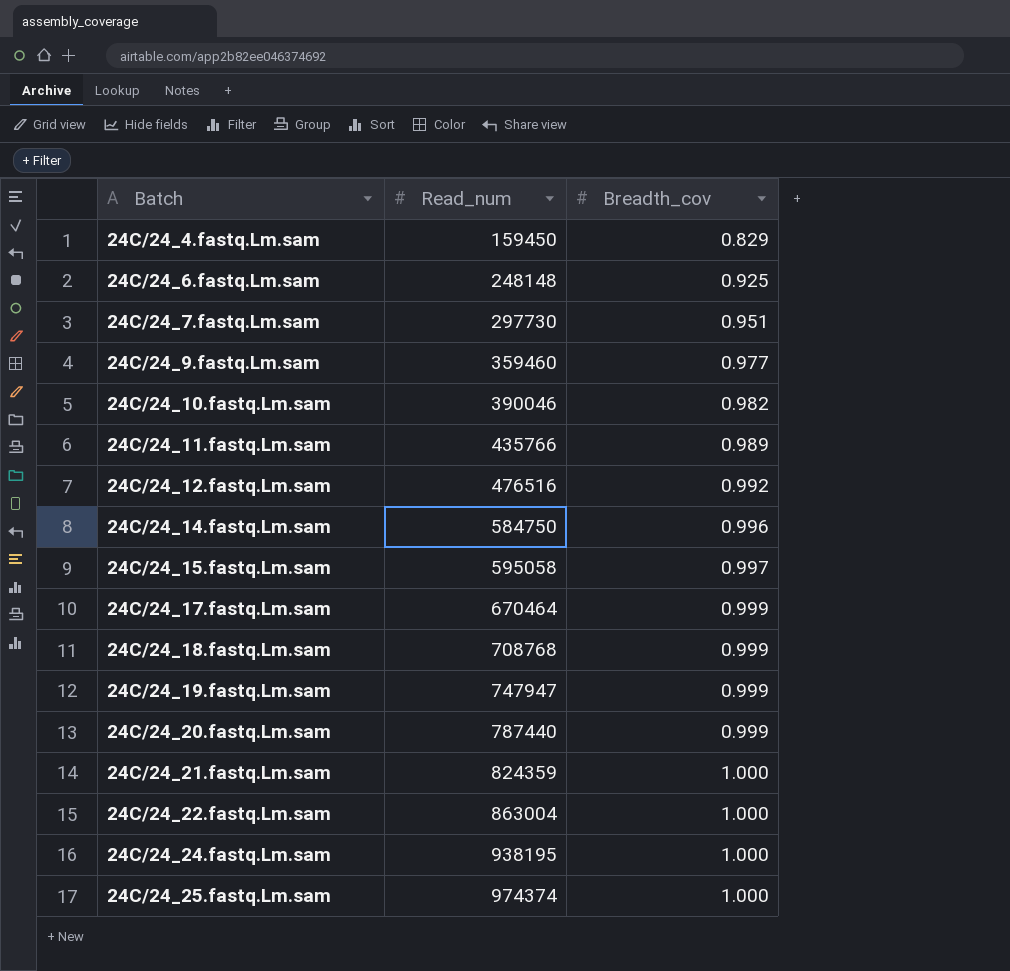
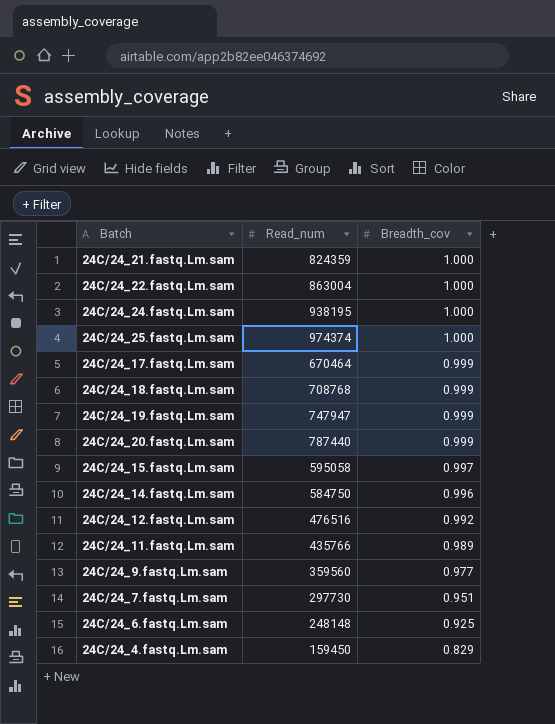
row order: Batch ascending -> Breadth_cov descending
row 24C/24_10.fastq.Lm.sam: 390046 | 0.982 -> none
24C/24_9.fastq.Lm.sam | Read_num: 359460 -> 359560

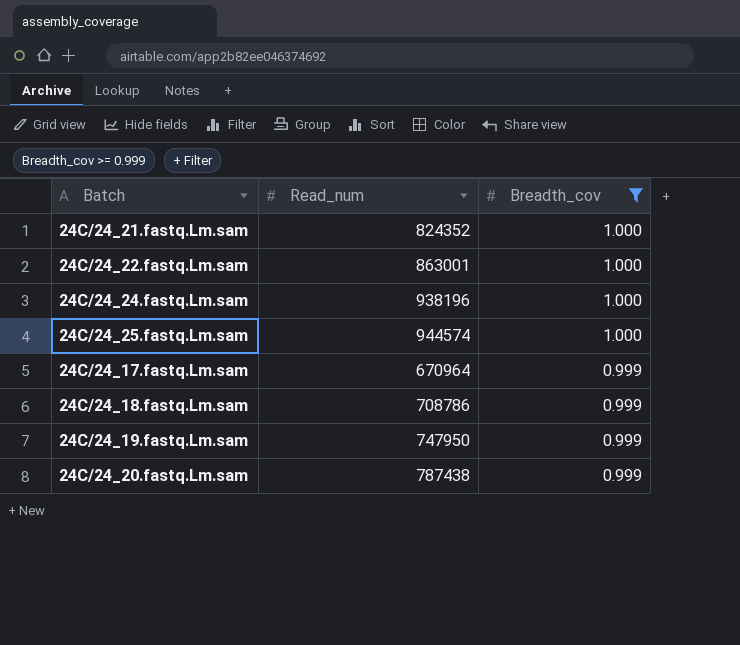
filter: none -> Breadth_cov >= 0.999
24C/24_21.fastq.Lm.sam | Read_num: 824359 -> 824352
24C/24_22.fastq.Lm.sam | Read_num: 863004 -> 863001
24C/24_24.fastq.Lm.sam | Read_num: 938195 -> 938196
24C/24_25.fastq.Lm.sam | Read_num: 974374 -> 944574
24C/24_17.fastq.Lm.sam | Read_num: 670464 -> 670964
24C/24_18.fastq.Lm.sam | Read_num: 708768 -> 708786
24C/24_19.fastq.Lm.sam | Read_num: 747947 -> 747950
24C/24_20.fastq.Lm.sam | Read_num: 787440 -> 787438

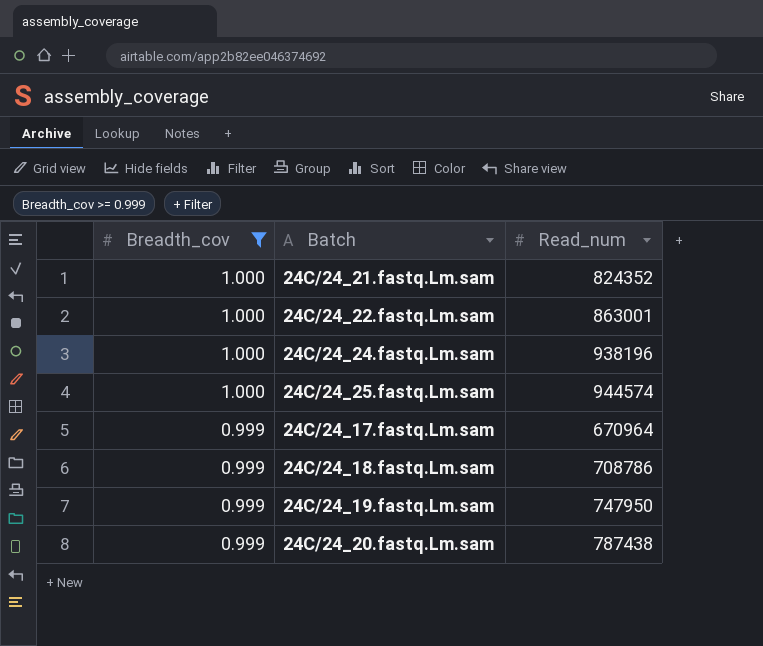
column Breadth_cov | position: 3 -> 1

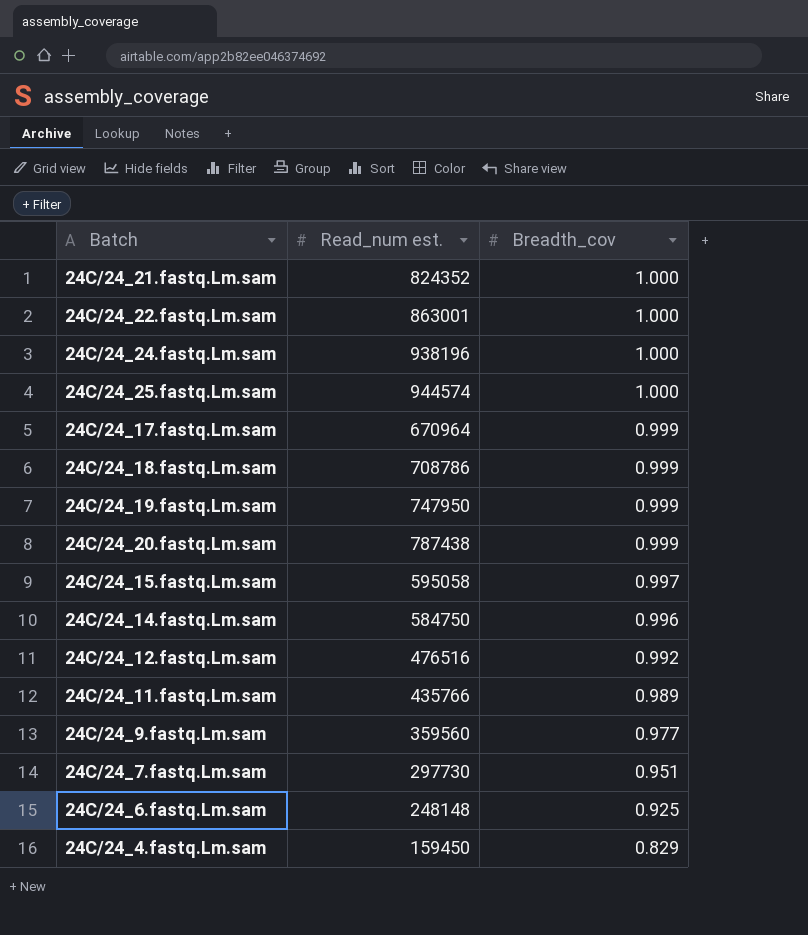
filter: Breadth_cov >= 0.999 -> none
column name: Read_num -> Read_num est.
column Breadth_cov | position: 1 -> 3

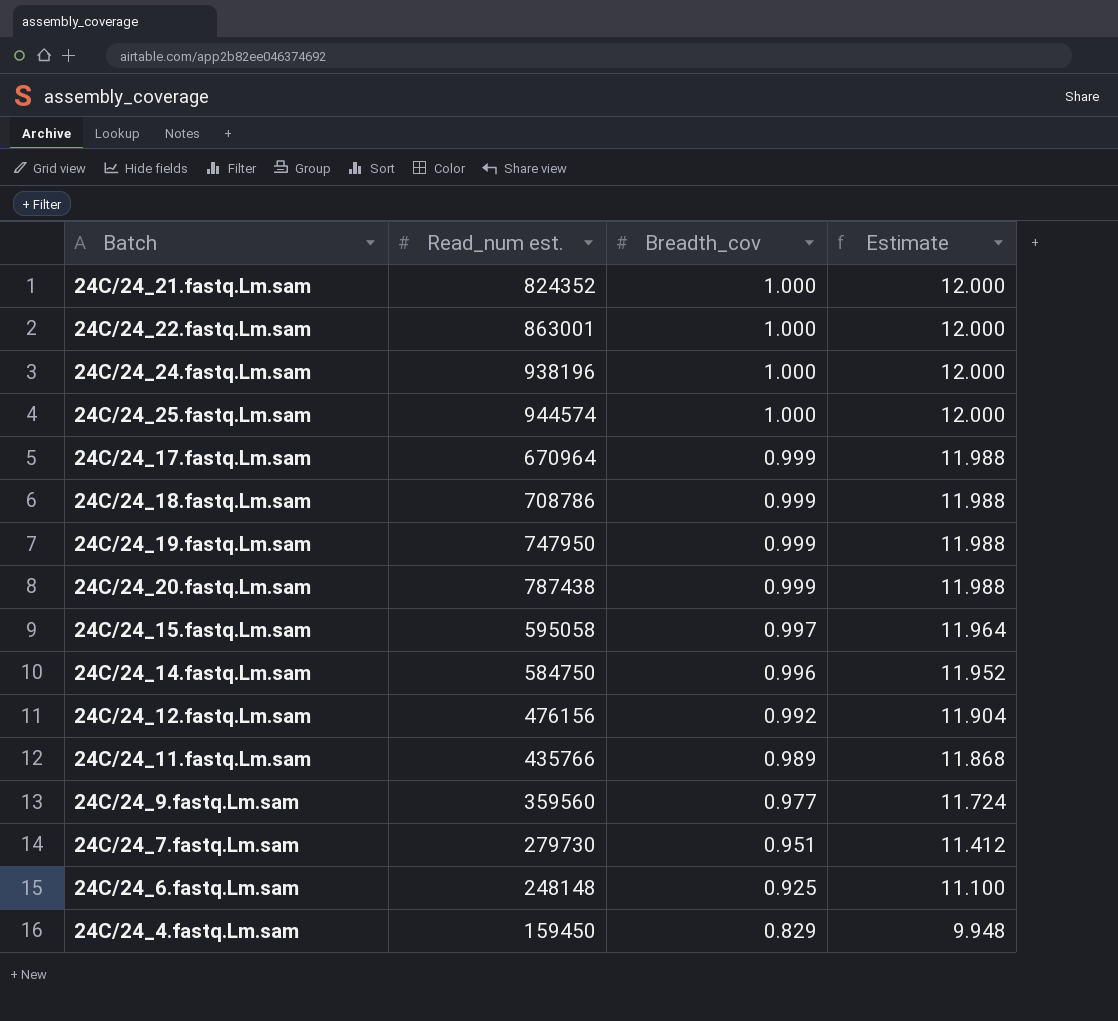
column Estimate | formula: none -> [Breadth_cov] * 12
24C/24_12.fastq.Lm.sam | Read_num est.: 476516 -> 476156
24C/24_7.fastq.Lm.sam | Read_num est.: 297730 -> 279730

